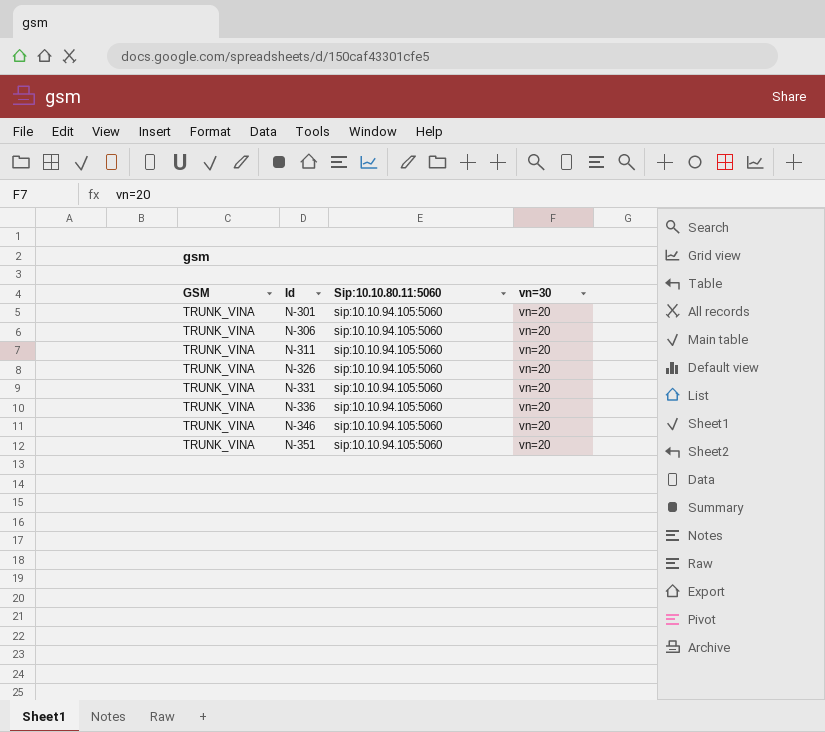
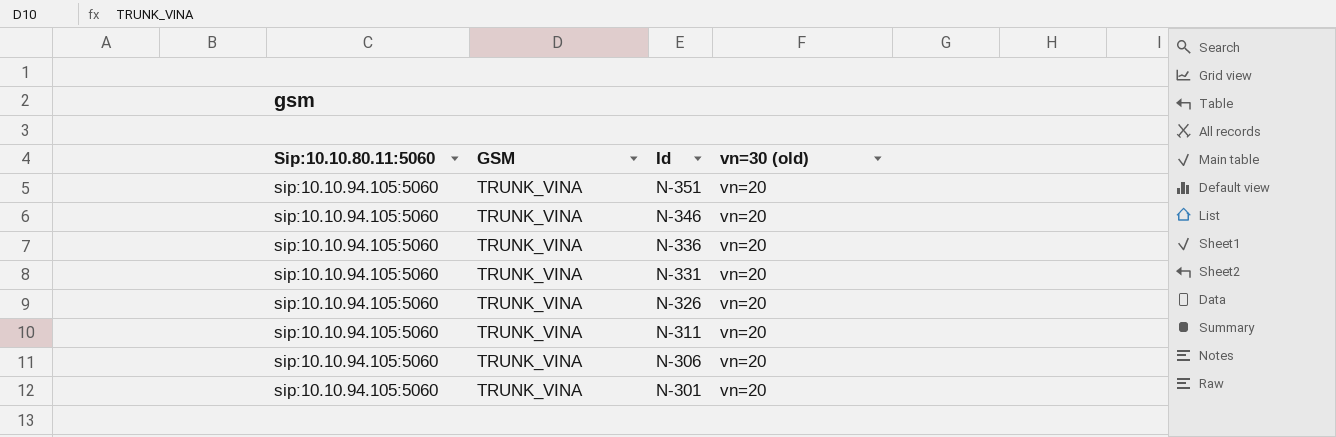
row order: Id ascending -> Id descending
column Sip:10.10.80.11:5060 | position: 3 -> 1
column name: vn=30 -> vn=30 (old)

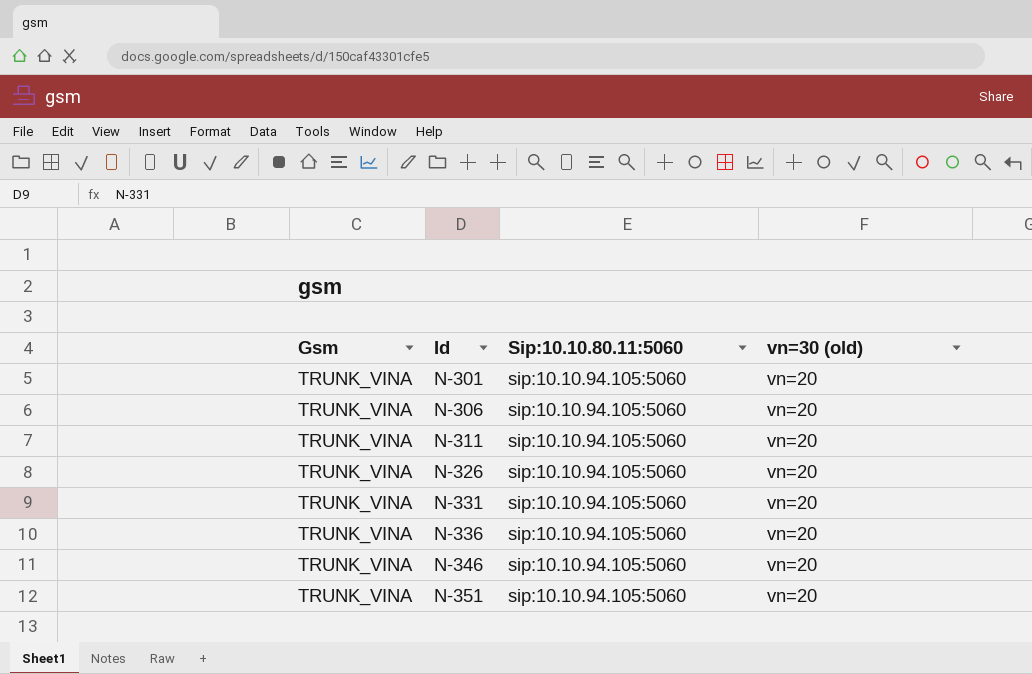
row order: Id descending -> Id ascending
column name: GSM -> Gsm
column Sip:10.10.80.11:5060 | position: 1 -> 3

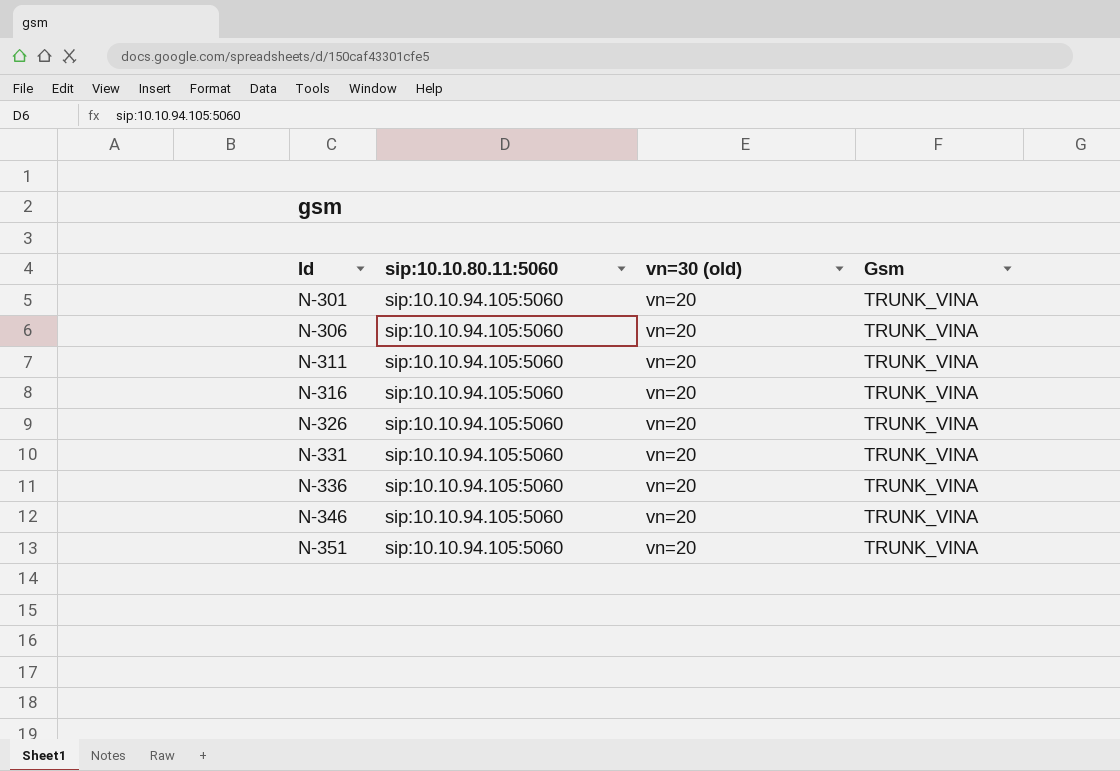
column name: Sip:10.10.80.11:5060 -> sip:10.10.80.11:5060
column Gsm | position: 1 -> 4
row N-316: none -> sip:10.10.94.105:5060 | vn=20 | TRUNK_VINA

